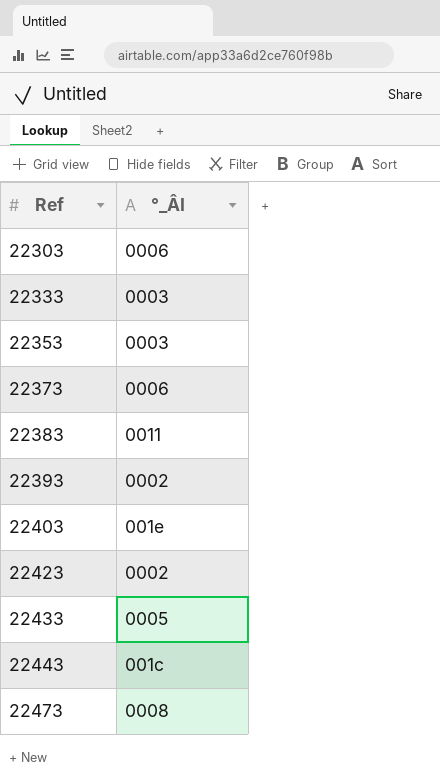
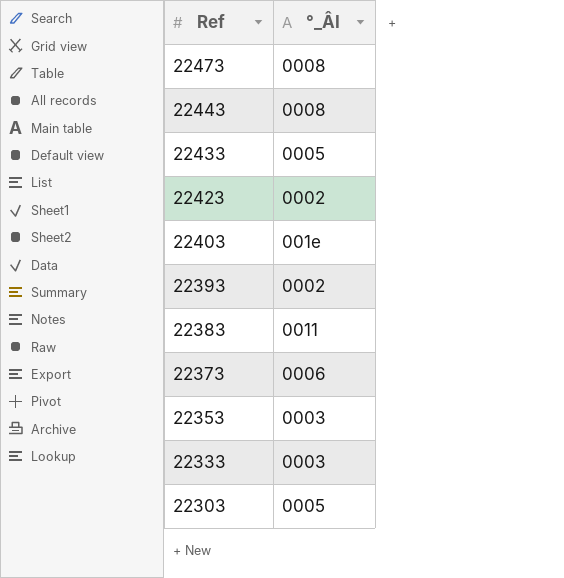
row order: Ref ascending -> Ref descending
22443 | °_ÂI: 001c -> 0008
22303 | °_ÂI: 0006 -> 0005

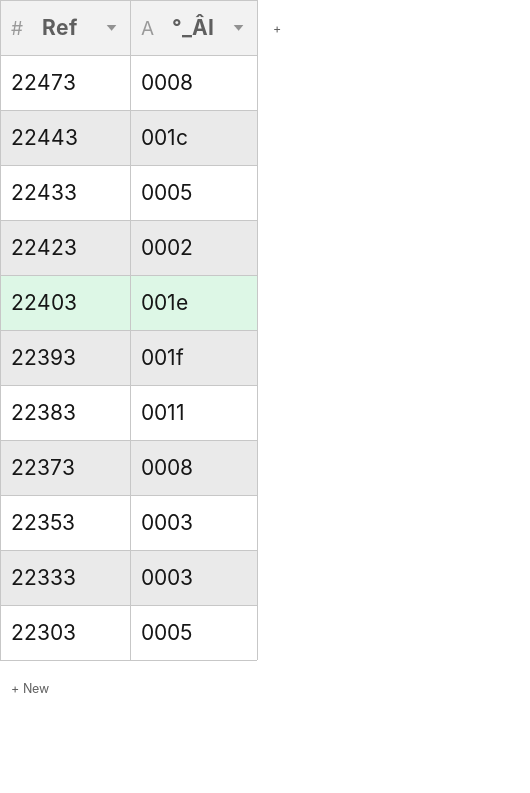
22443 | °_ÂI: 0008 -> 001c
22393 | °_ÂI: 0002 -> 001f
22373 | °_ÂI: 0006 -> 0008

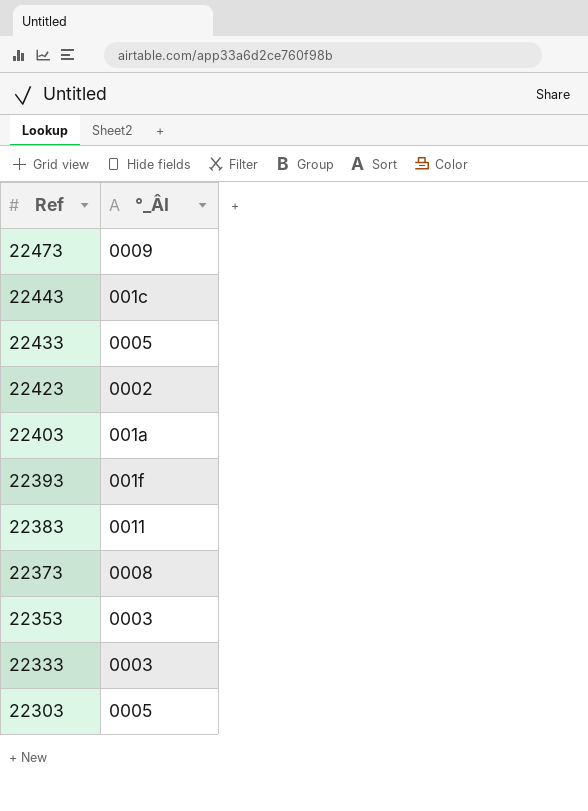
22473 | °_ÂI: 0008 -> 0009
22403 | °_ÂI: 001e -> 001a

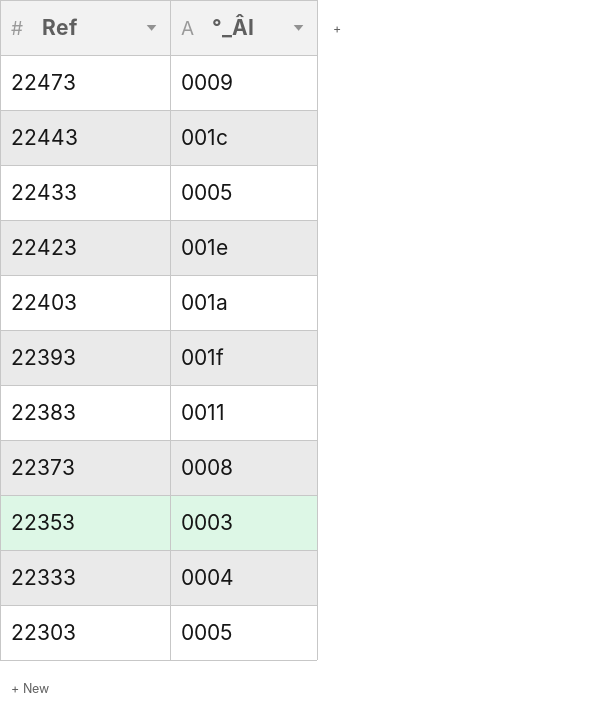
22423 | °_ÂI: 0002 -> 001e
22333 | °_ÂI: 0003 -> 0004

